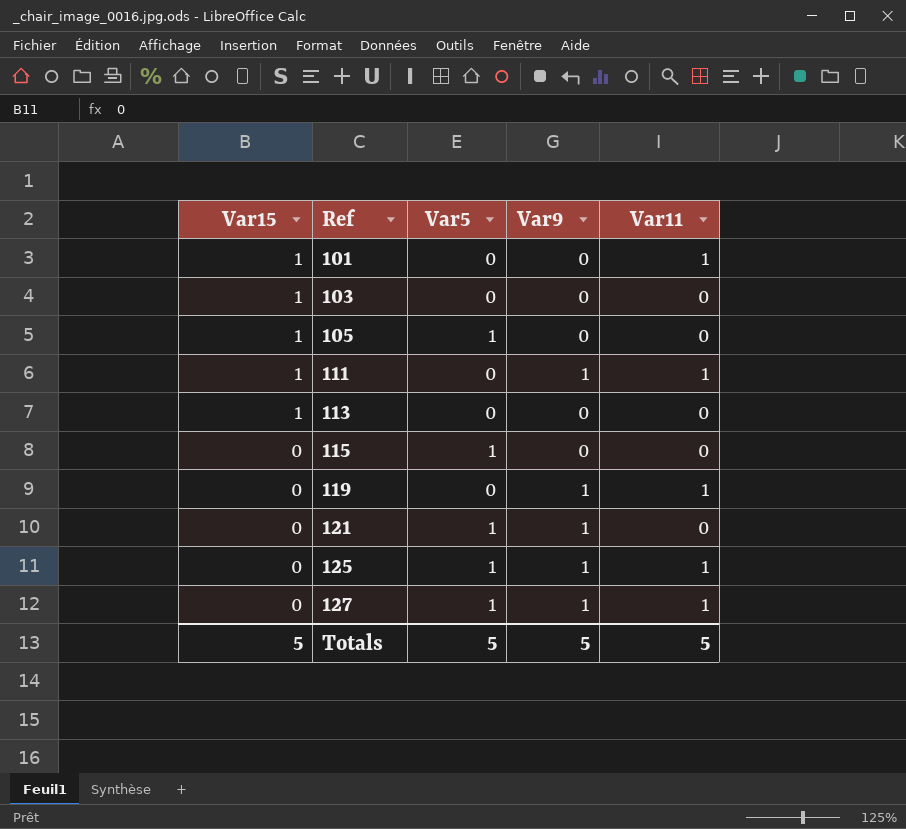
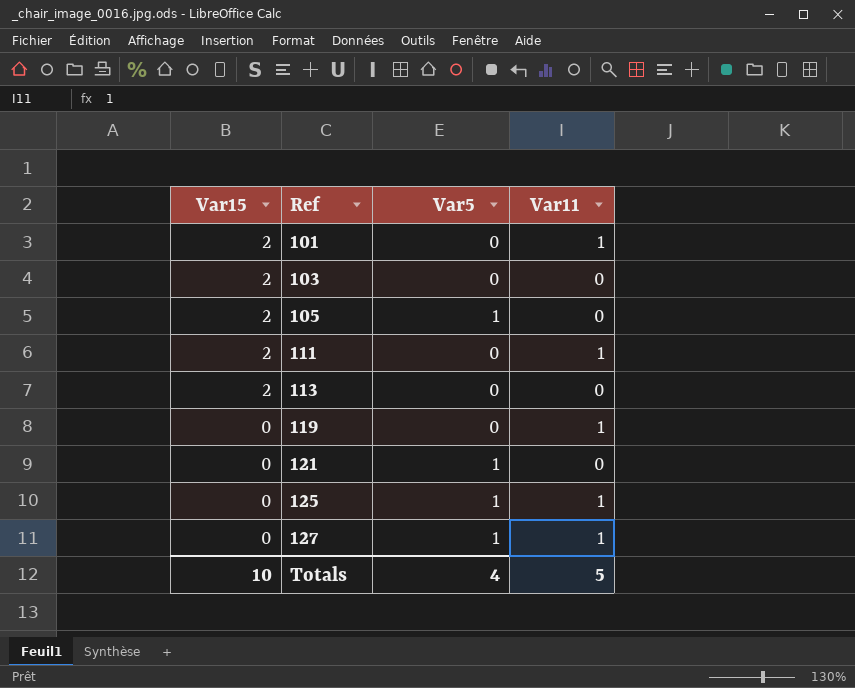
column Var9 | position: 4 -> none
row 115: 0 | 1 | 0 | 0 -> none
101 | Var15: 1 -> 2
103 | Var15: 1 -> 2
105 | Var15: 1 -> 2
111 | Var15: 1 -> 2
113 | Var15: 1 -> 2
Totals | Var15: 5 -> 10
Totals | Var5: 5 -> 4

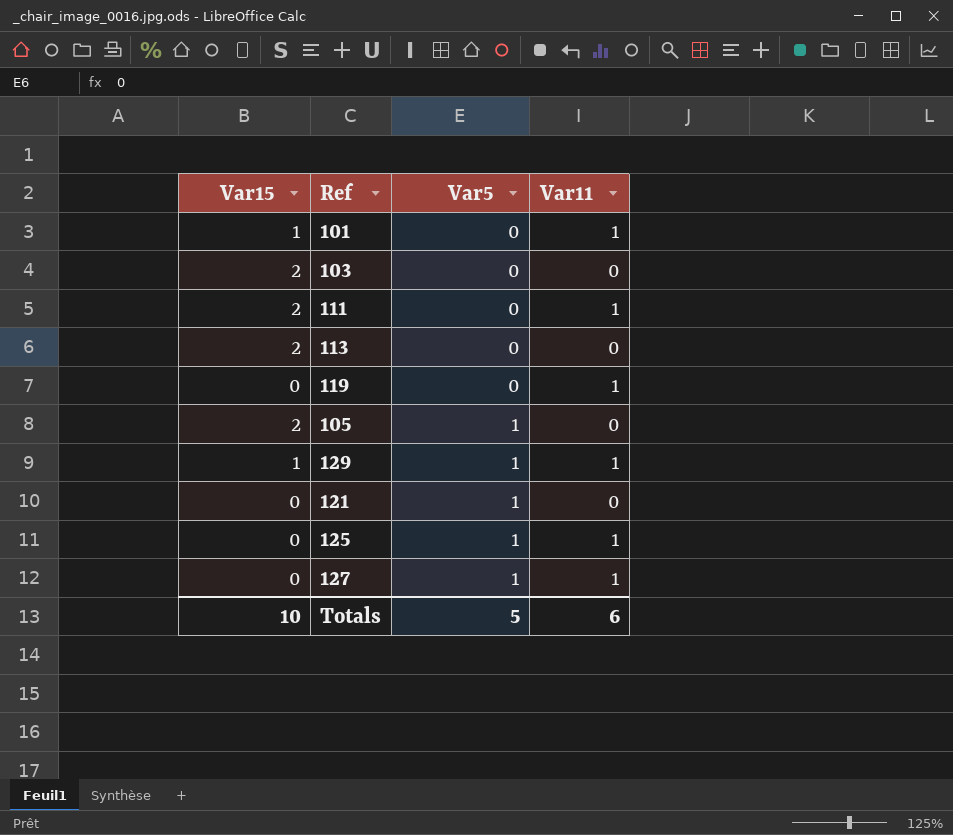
row order: Var15 descending -> Var5 ascending
101 | Var15: 2 -> 1
row 129: none -> 1 | 1 | 1
Totals | Var5: 4 -> 5
Totals | Var11: 5 -> 6

